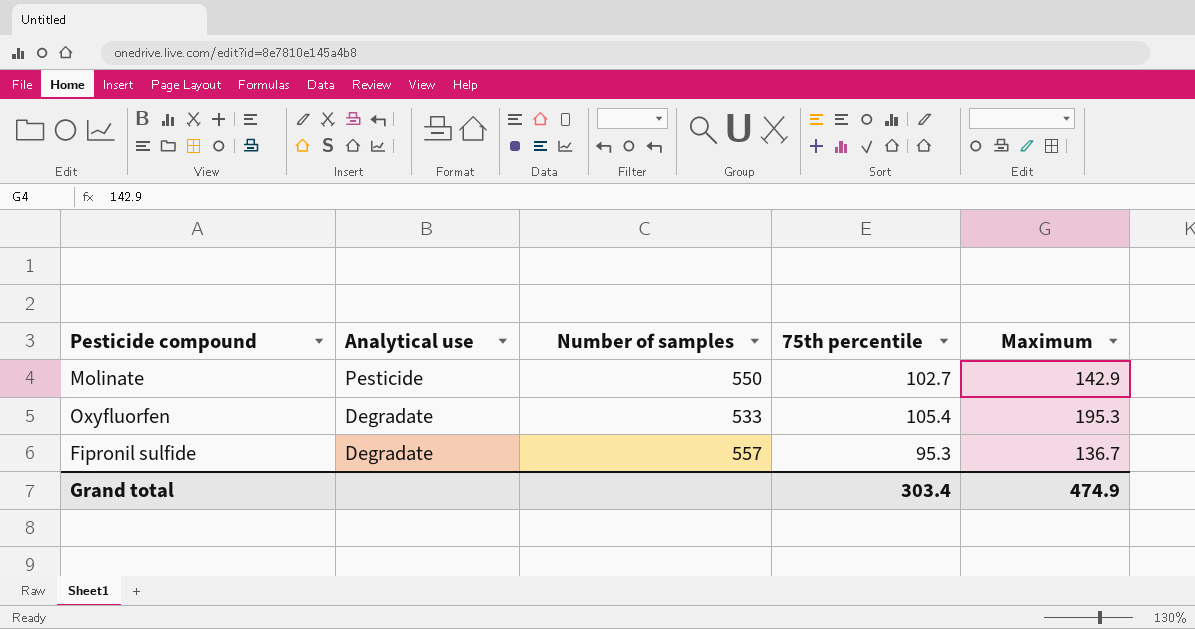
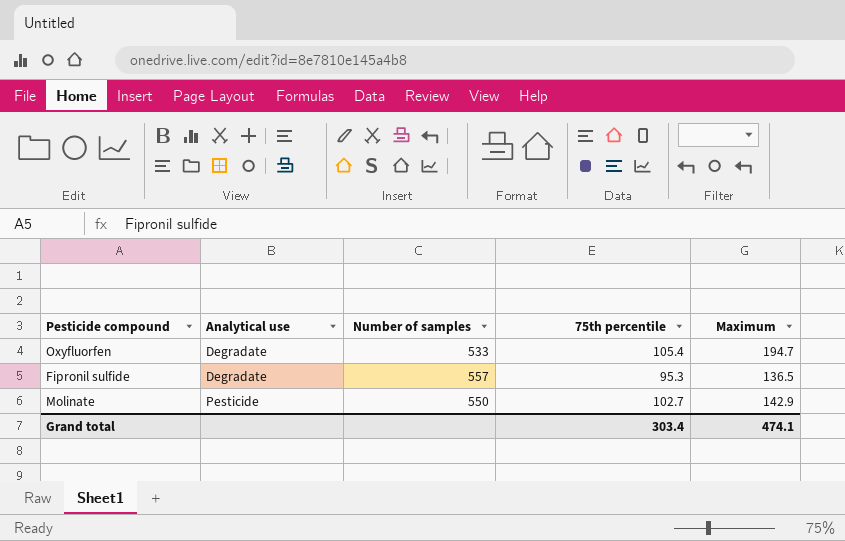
row order: Analytical use descending -> Analytical use ascending
Oxyfluorfen | Maximum: 195.3 -> 194.7
Fipronil sulfide | Maximum: 136.7 -> 136.5
Grand total | Maximum: 474.9 -> 474.1

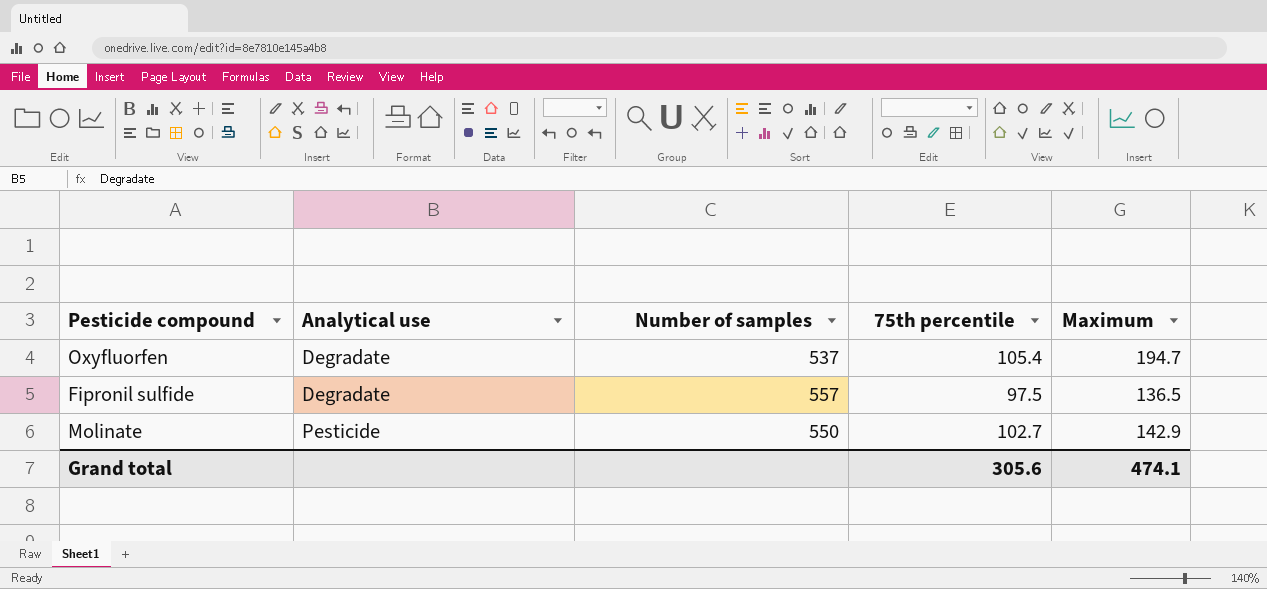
Oxyfluorfen | Number of samples: 533 -> 537
Fipronil sulfide | 75th percentile: 95.3 -> 97.5
Grand total | 75th percentile: 303.4 -> 305.6

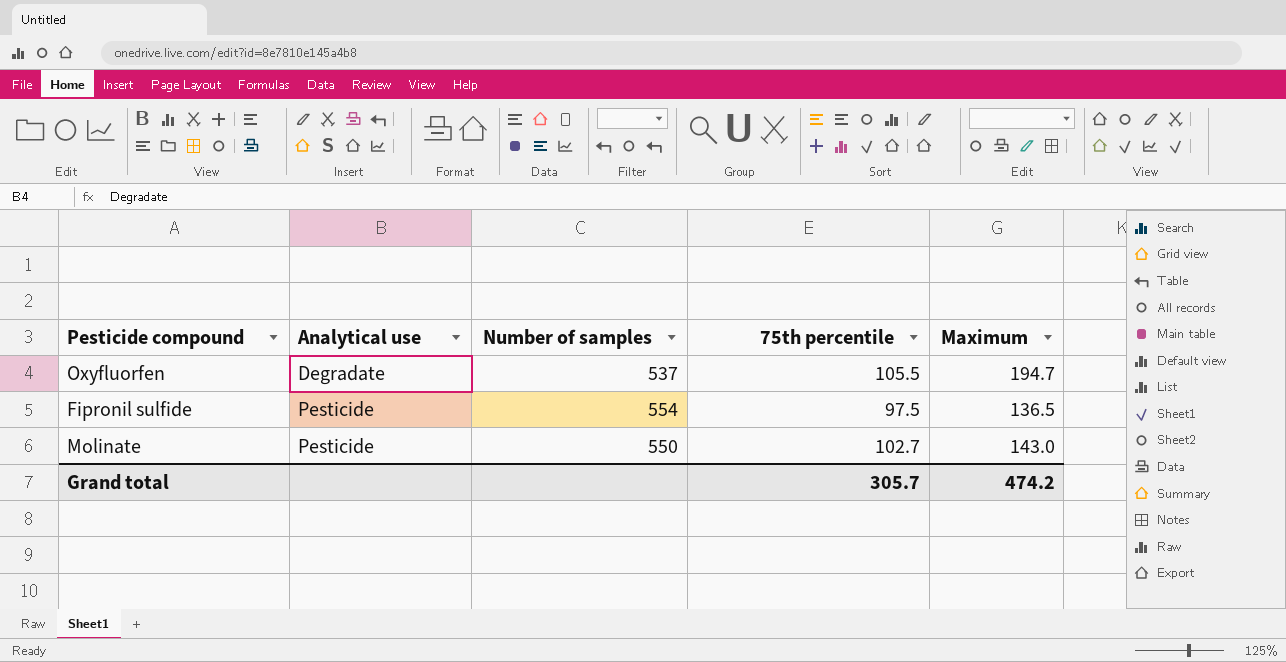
Oxyfluorfen | 75th percentile: 105.4 -> 105.5
Fipronil sulfide | Analytical use: Degradate -> Pesticide
Fipronil sulfide | Number of samples: 557 -> 554
Molinate | Maximum: 142.9 -> 143.0
Grand total | 75th percentile: 305.6 -> 305.7
Grand total | Maximum: 474.1 -> 474.2

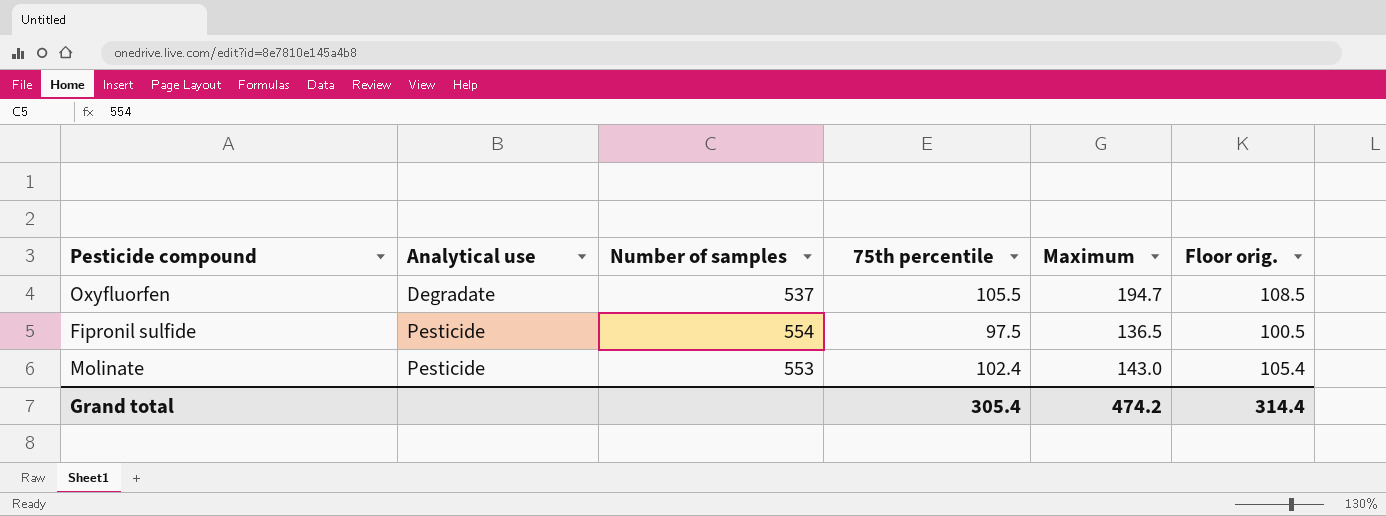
column Floor orig. | formula: none -> [75th percentile] + 3
Molinate | Number of samples: 550 -> 553
Molinate | 75th percentile: 102.7 -> 102.4
Grand total | 75th percentile: 305.7 -> 305.4

